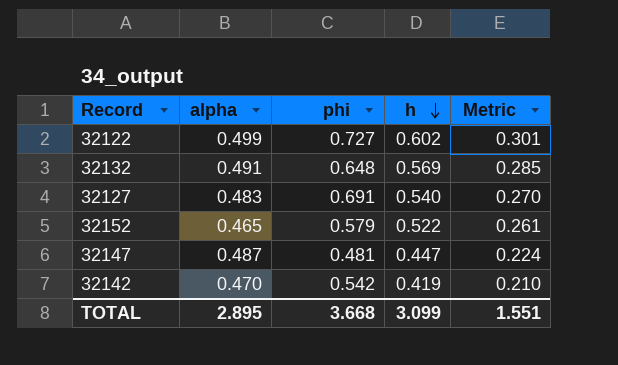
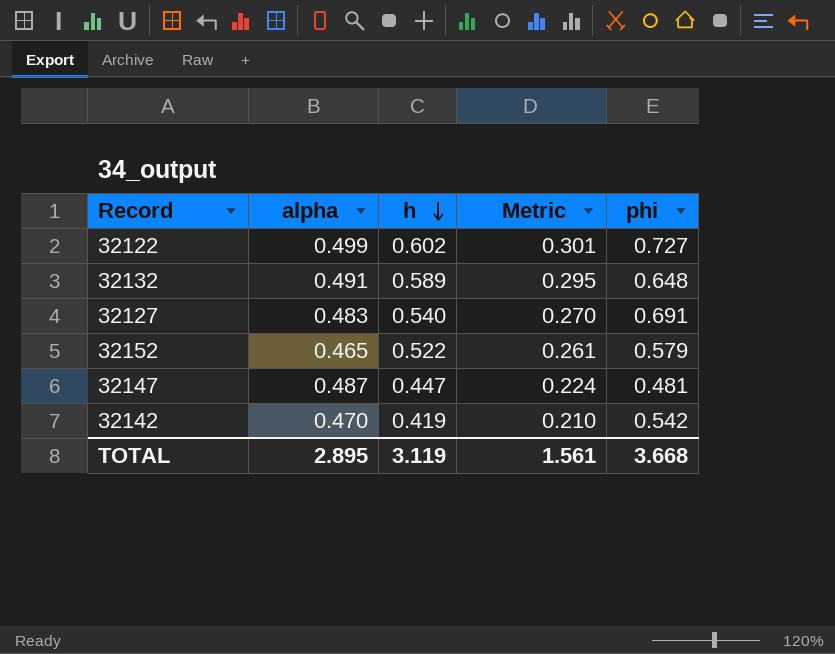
column phi | position: 3 -> 5
32132 | h: 0.569 -> 0.589
32132 | Metric: 0.285 -> 0.295
TOTAL | h: 3.099 -> 3.119
TOTAL | Metric: 1.551 -> 1.561

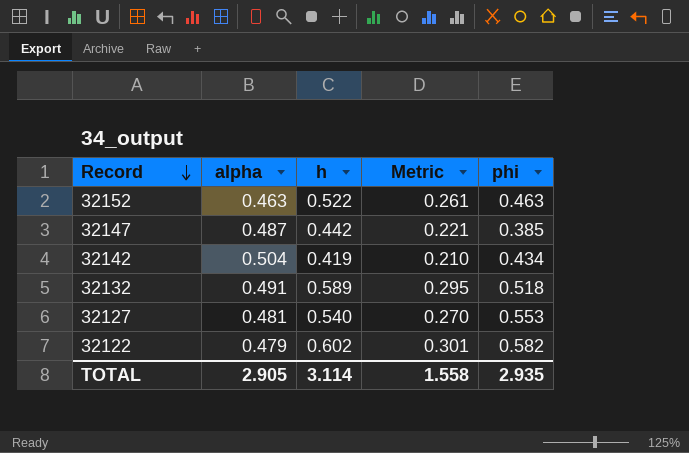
row order: h descending -> Record descending
32152 | alpha: 0.465 -> 0.463
32152 | phi: 0.579 -> 0.463
32147 | h: 0.447 -> 0.442
32147 | Metric: 0.224 -> 0.221
32147 | phi: 0.481 -> 0.385
32142 | alpha: 0.470 -> 0.504
32142 | phi: 0.542 -> 0.434
32132 | phi: 0.648 -> 0.518
32127 | alpha: 0.483 -> 0.481
32127 | phi: 0.691 -> 0.553
32122 | alpha: 0.499 -> 0.479
32122 | phi: 0.727 -> 0.582
TOTAL | alpha: 2.895 -> 2.905
TOTAL | h: 3.119 -> 3.114
TOTAL | Metric: 1.561 -> 1.558
TOTAL | phi: 3.668 -> 2.935

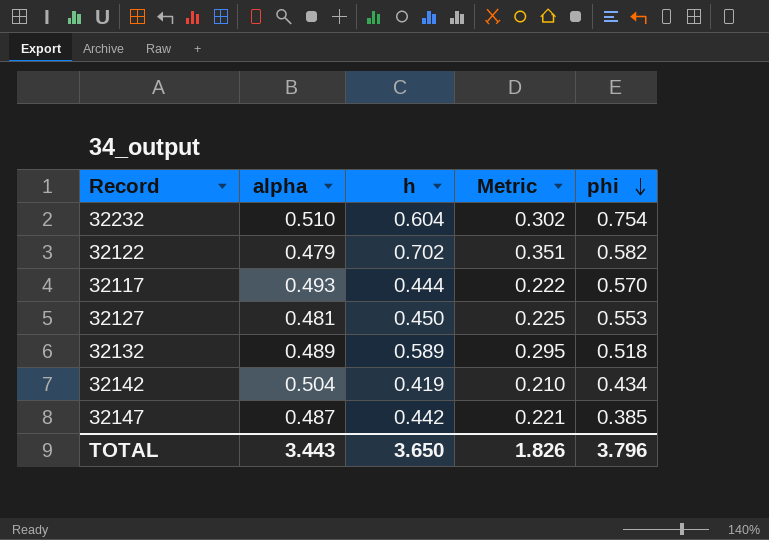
row order: Record descending -> phi descending
row 32152: 0.463 | 0.522 | 0.261 | 0.463 -> none
row 32232: none -> 0.510 | 0.604 | 0.302 | 0.754
32122 | h: 0.602 -> 0.702
32122 | Metric: 0.301 -> 0.351
row 32117: none -> 0.493 | 0.444 | 0.222 | 0.570
32127 | h: 0.540 -> 0.450
32127 | Metric: 0.270 -> 0.225
32132 | alpha: 0.491 -> 0.489
TOTAL | alpha: 2.905 -> 3.443
TOTAL | h: 3.114 -> 3.650
TOTAL | Metric: 1.558 -> 1.826
TOTAL | phi: 2.935 -> 3.796

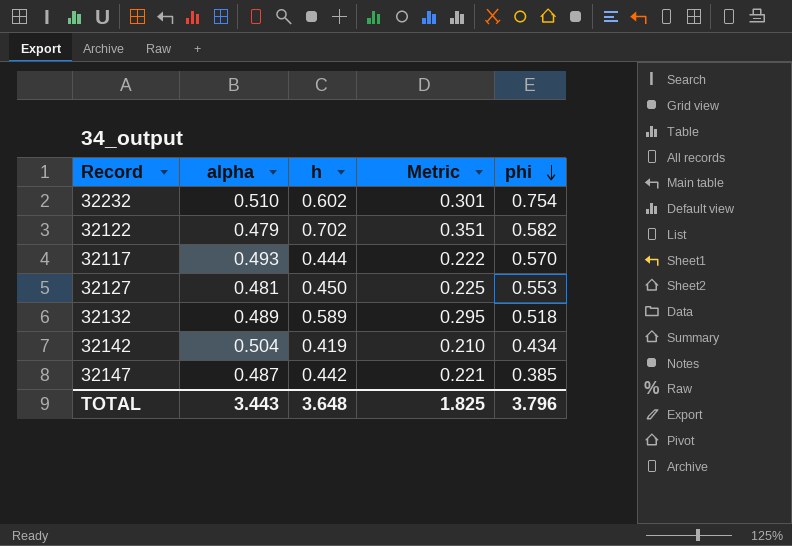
32232 | h: 0.604 -> 0.602
32232 | Metric: 0.302 -> 0.301
TOTAL | h: 3.650 -> 3.648
TOTAL | Metric: 1.826 -> 1.825

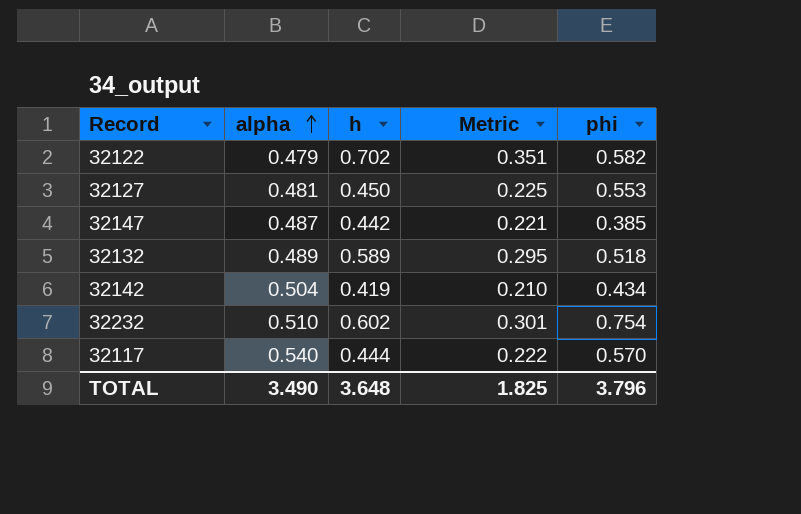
row order: phi descending -> alpha ascending
32117 | alpha: 0.493 -> 0.540
TOTAL | alpha: 3.443 -> 3.490

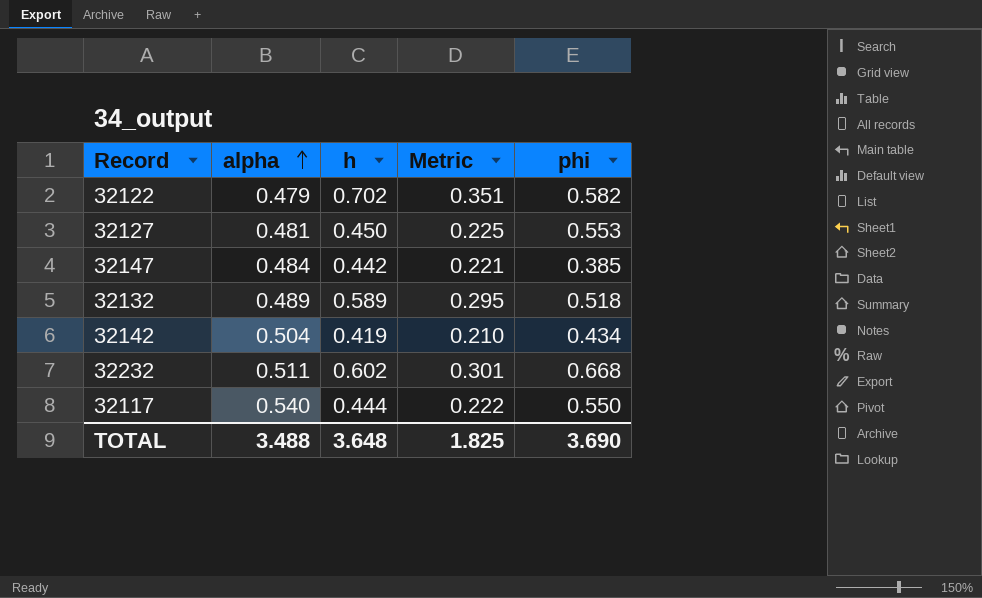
32147 | alpha: 0.487 -> 0.484
32232 | alpha: 0.510 -> 0.511
32232 | phi: 0.754 -> 0.668
32117 | phi: 0.570 -> 0.550
TOTAL | alpha: 3.490 -> 3.488
TOTAL | phi: 3.796 -> 3.690

